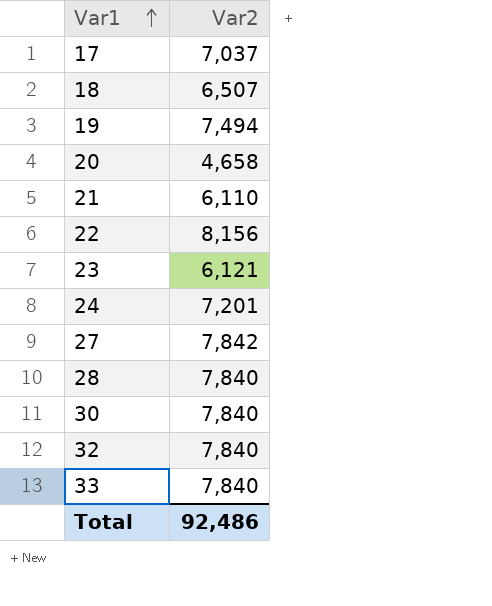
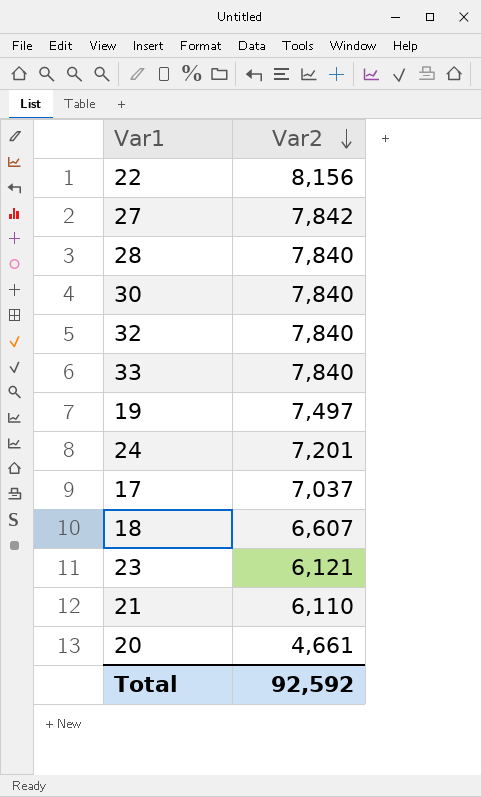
row order: Var1 ascending -> Var2 descending
19 | Var2: 7,494 -> 7,497
18 | Var2: 6,507 -> 6,607
20 | Var2: 4,658 -> 4,661
Total | Var2: 92,486 -> 92,592

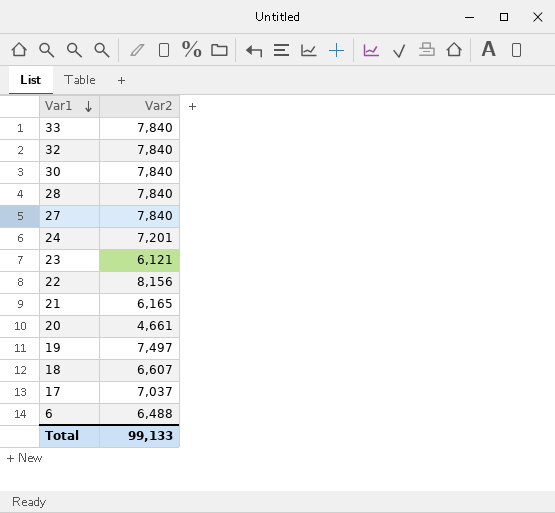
row order: Var2 descending -> Var1 descending
27 | Var2: 7,842 -> 7,840
21 | Var2: 6,110 -> 6,165
row 6: none -> 6,488
Total | Var2: 92,592 -> 99,133

